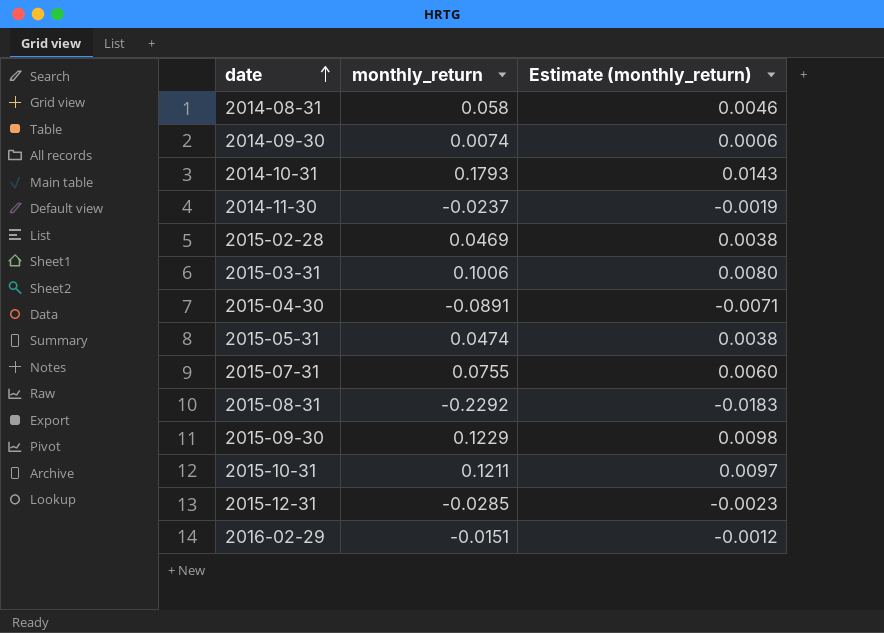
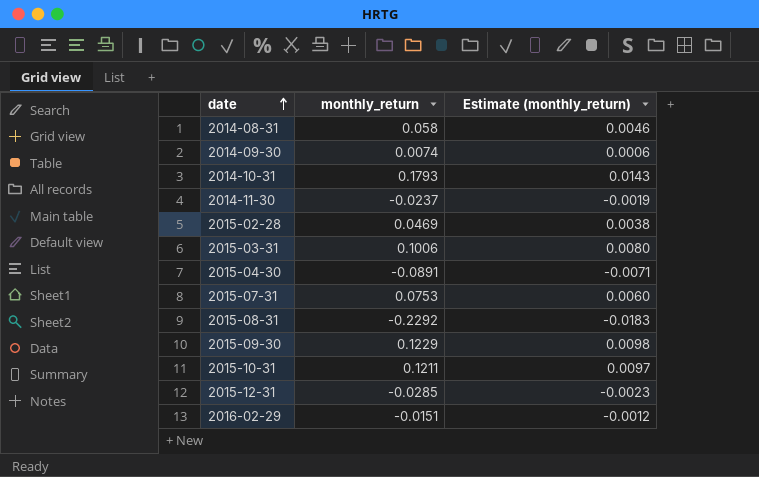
row 2015-05-31: 0.0474 | 0.0038 -> none
2015-07-31 | monthly_return: 0.0755 -> 0.0753

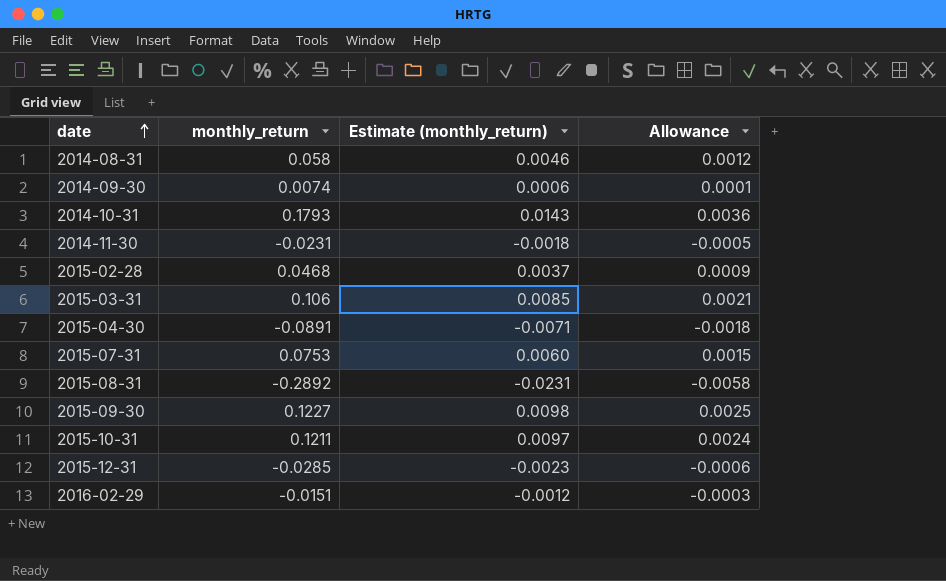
column Allowance | formula: none -> [monthly_return] * 0.02
2014-11-30 | monthly_return: -0.0237 -> -0.0231
2014-11-30 | Estimate (monthly_return): -0.0019 -> -0.0018
2015-02-28 | monthly_return: 0.0469 -> 0.0468
2015-02-28 | Estimate (monthly_return): 0.0038 -> 0.0037
2015-03-31 | monthly_return: 0.1006 -> 0.106
2015-03-31 | Estimate (monthly_return): 0.0080 -> 0.0085
2015-08-31 | monthly_return: -0.2292 -> -0.2892
2015-08-31 | Estimate (monthly_return): -0.0183 -> -0.0231
2015-09-30 | monthly_return: 0.1229 -> 0.1227

